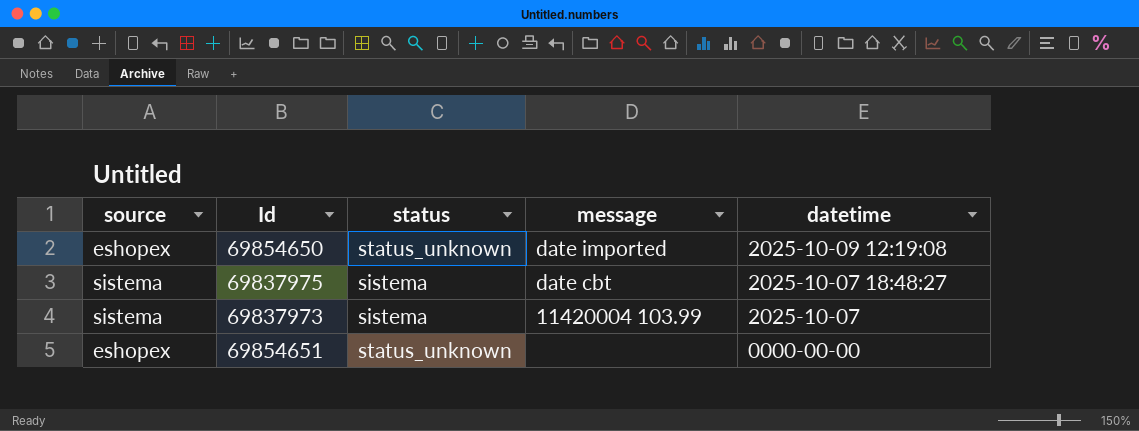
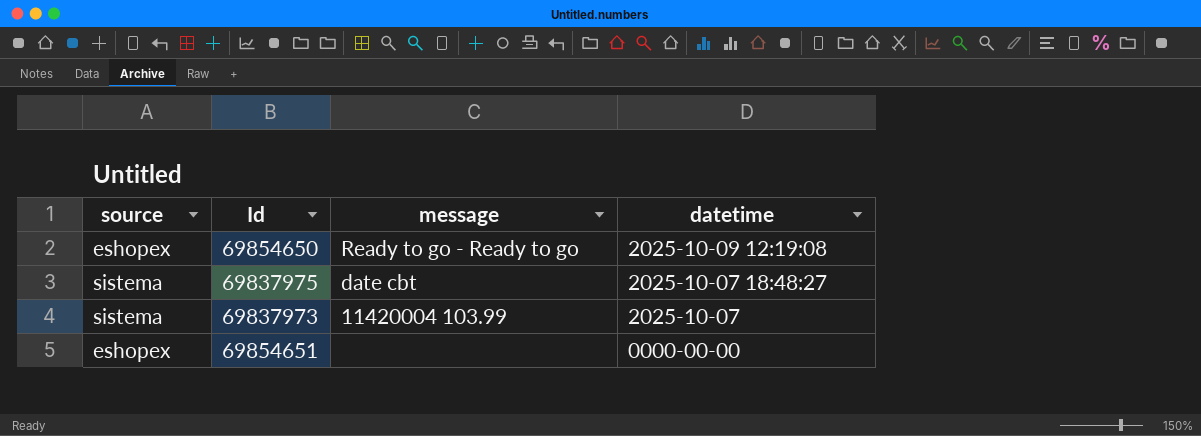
column status | position: 3 -> none
69854650 | message: date imported -> Ready to go - Ready to go

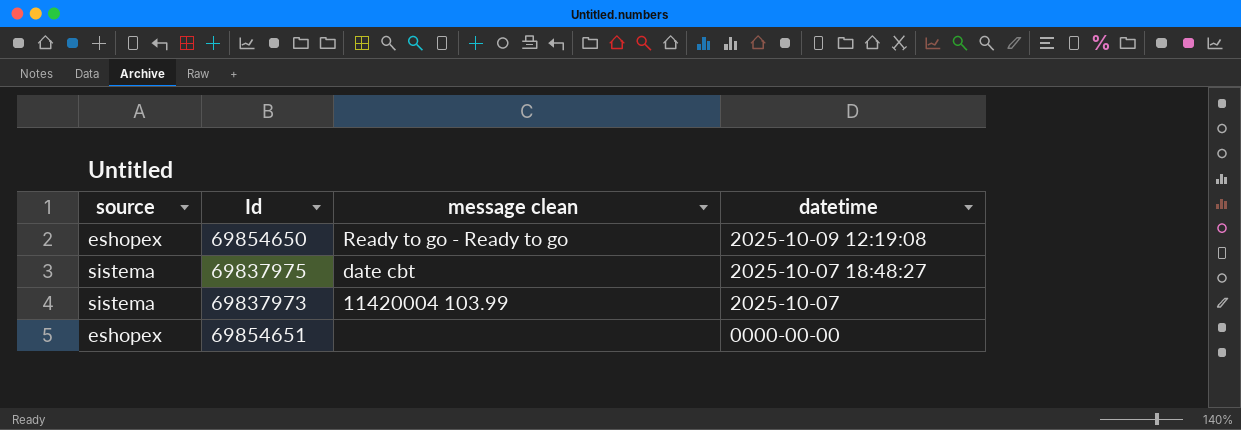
column name: message -> message clean

